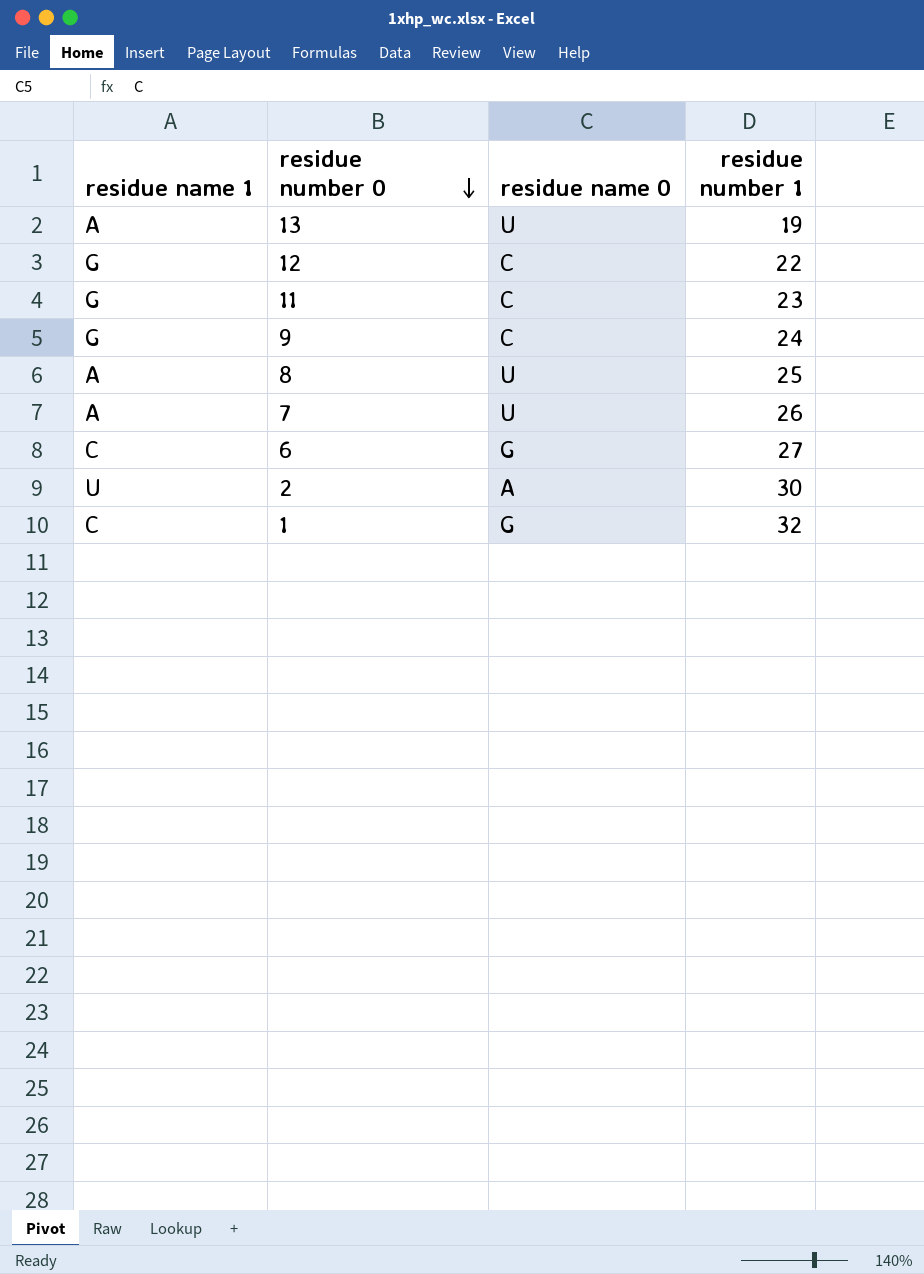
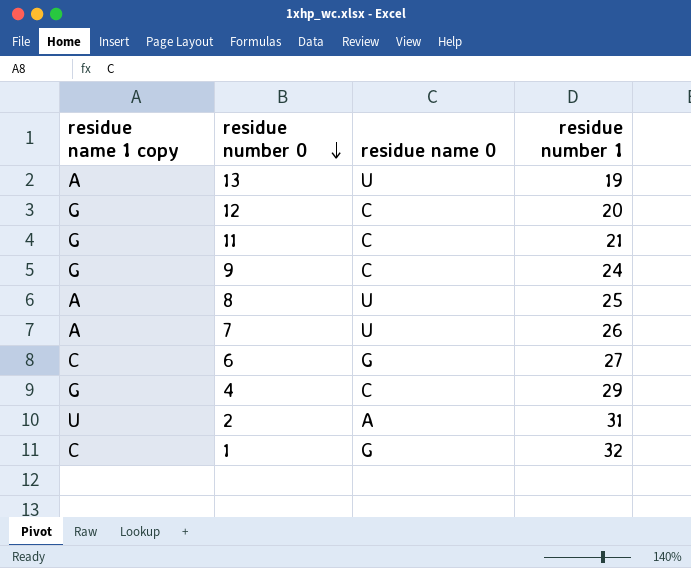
column name: residue name 1 -> residue name 1 copy
12 | residue number 1: 22 -> 20
11 | residue number 1: 23 -> 21
row 4: none -> G | C | 29
2 | residue number 1: 30 -> 31

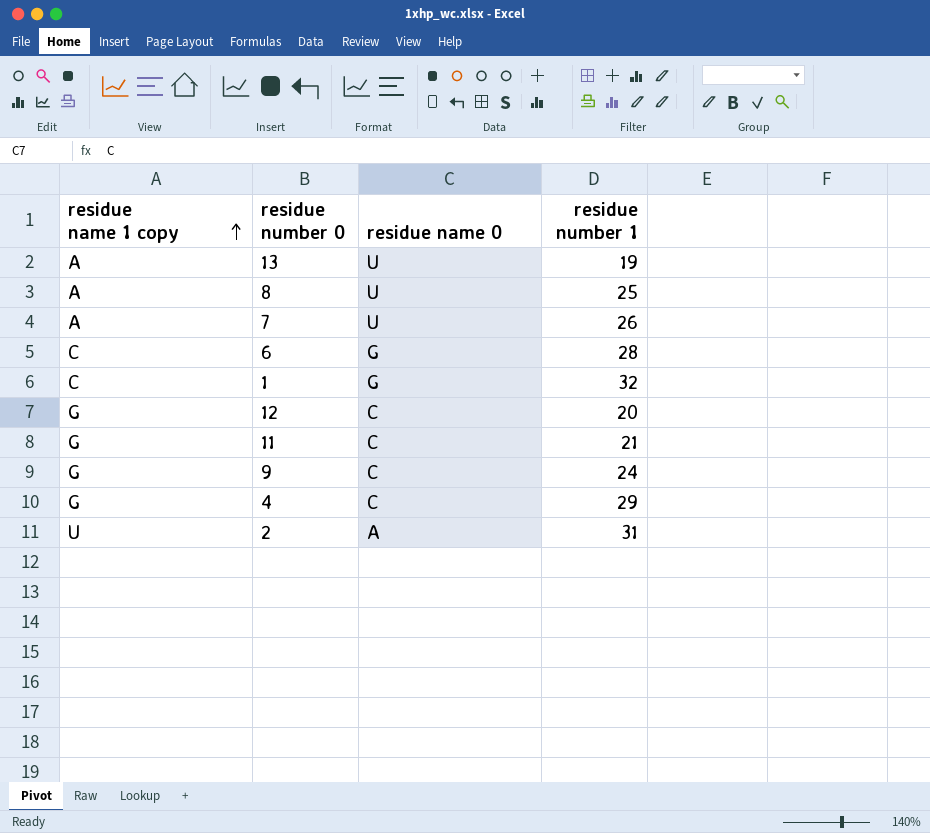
row order: residue number 0 descending -> residue name 1 copy ascending
6 | residue number 1: 27 -> 28

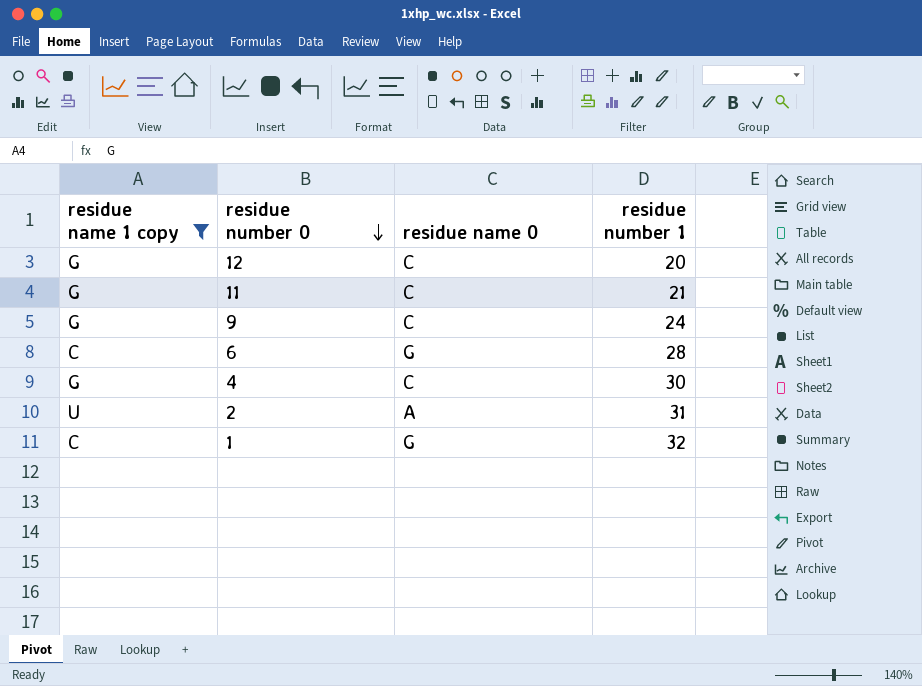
filter: none -> residue name 1 copy != A
row order: residue name 1 copy ascending -> residue number 0 descending
4 | residue number 1: 29 -> 30

